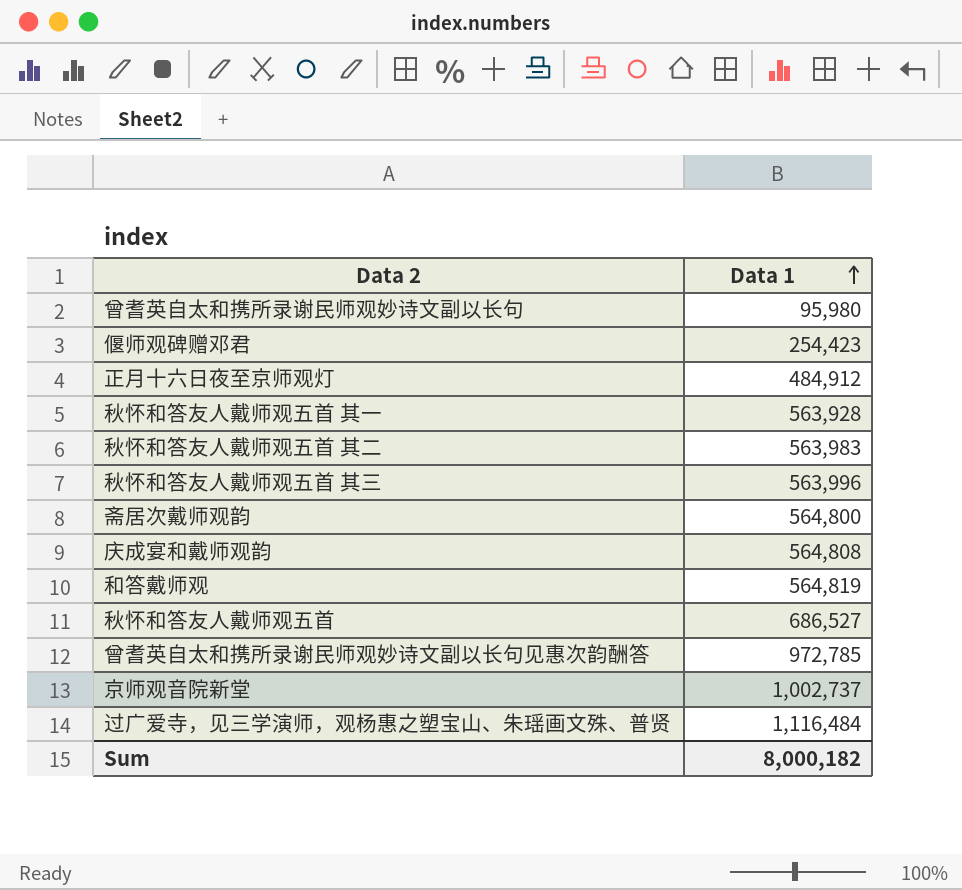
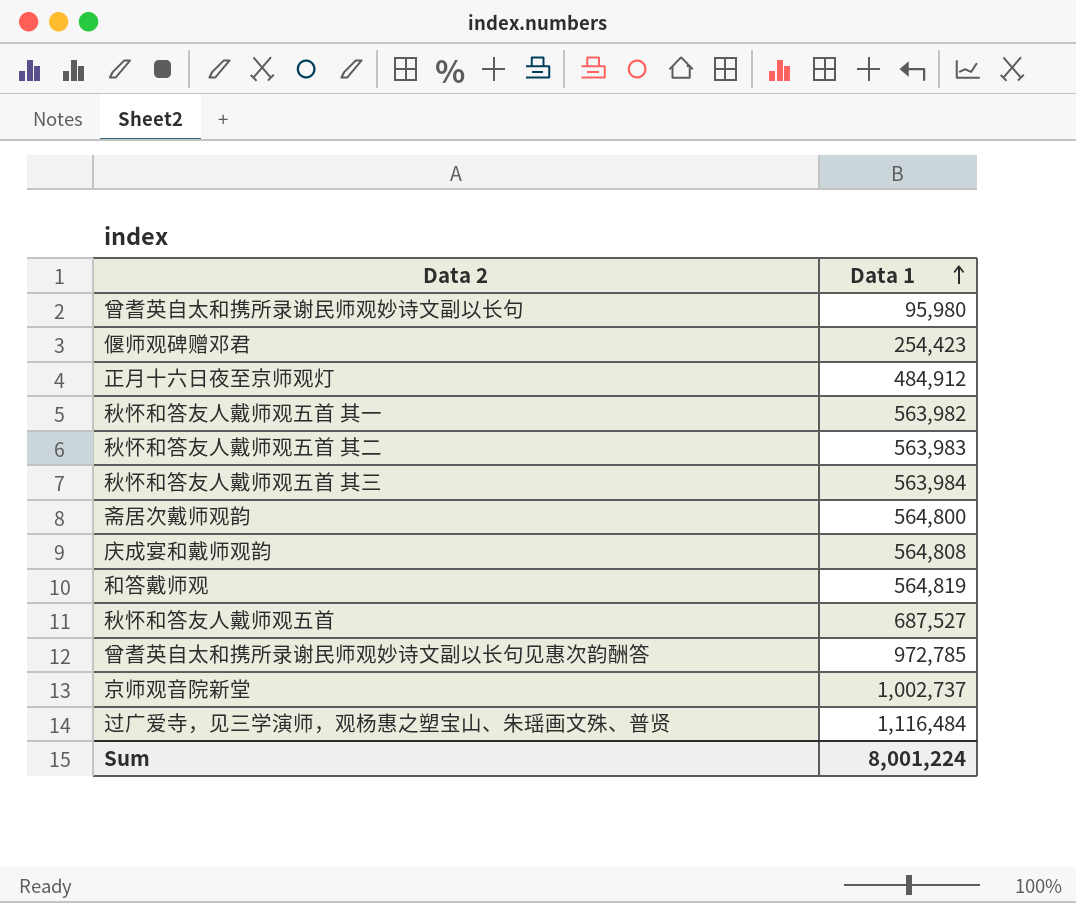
秋怀和答友人戴师观五首 其一 | Data 1: 563,928 -> 563,982
秋怀和答友人戴师观五首 其三 | Data 1: 563,996 -> 563,984
秋怀和答友人戴师观五首 | Data 1: 686,527 -> 687,527
Sum | Data 1: 8,000,182 -> 8,001,224

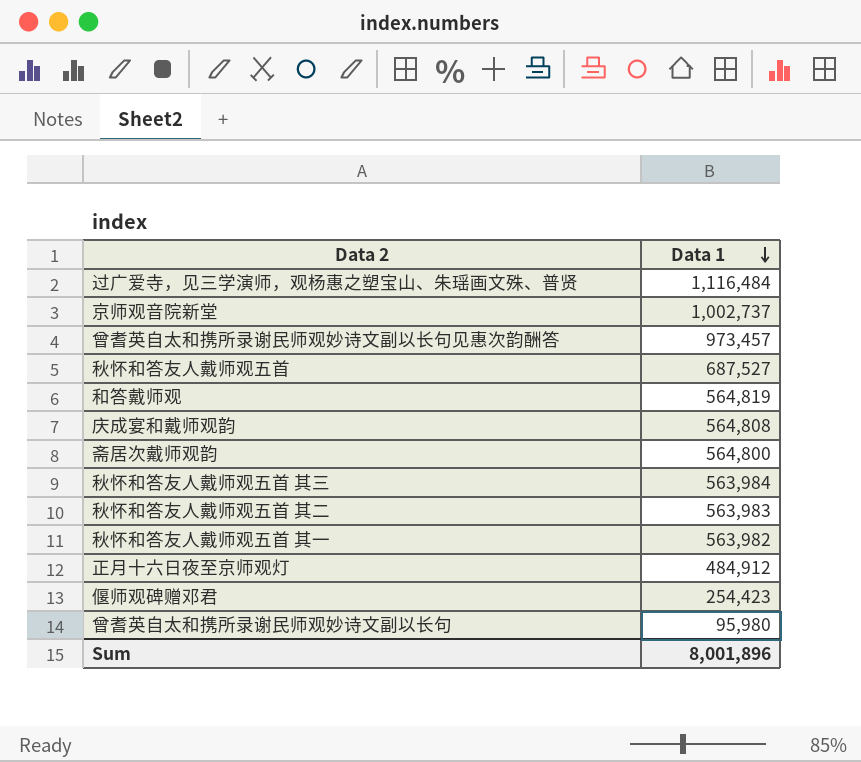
row order: Data 1 ascending -> Data 1 descending
曾耆英自太和携所录谢民师观妙诗文副以长句见惠次韵酬答 | Data 1: 972,785 -> 973,457
Sum | Data 1: 8,001,224 -> 8,001,896

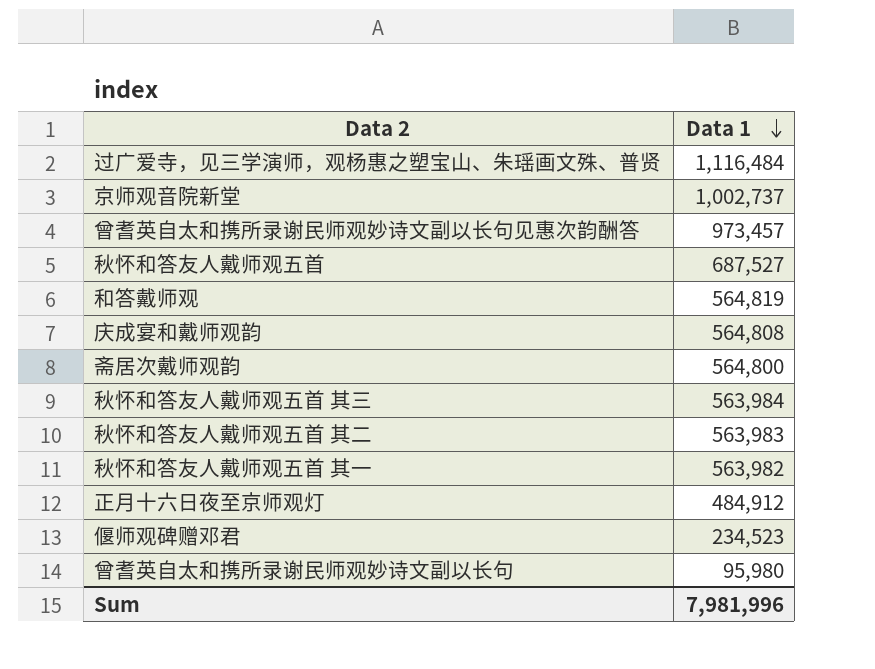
偃师观碑赠邓君 | Data 1: 254,423 -> 234,523
Sum | Data 1: 8,001,896 -> 7,981,996

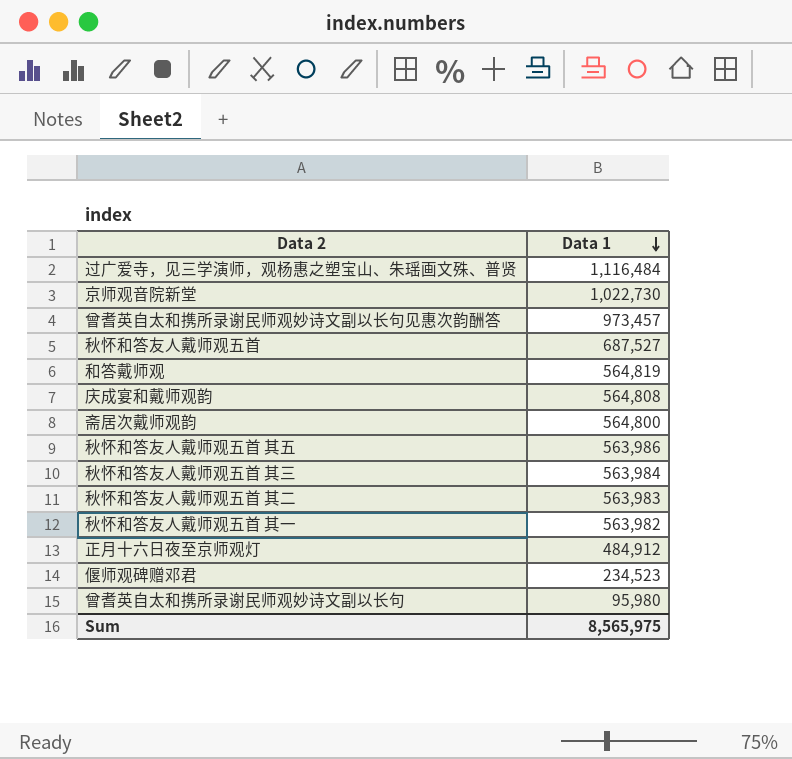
京师观音院新堂 | Data 1: 1,002,737 -> 1,022,730
row 秋怀和答友人戴师观五首 其五: none -> 563,986
Sum | Data 1: 7,981,996 -> 8,565,975

